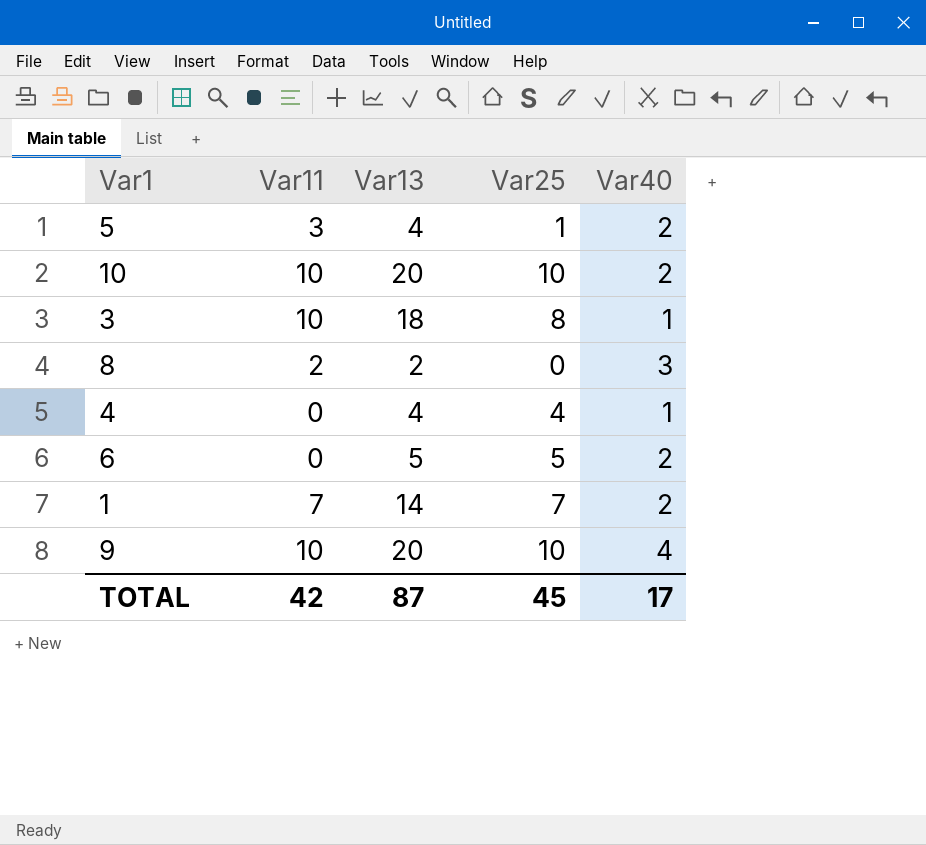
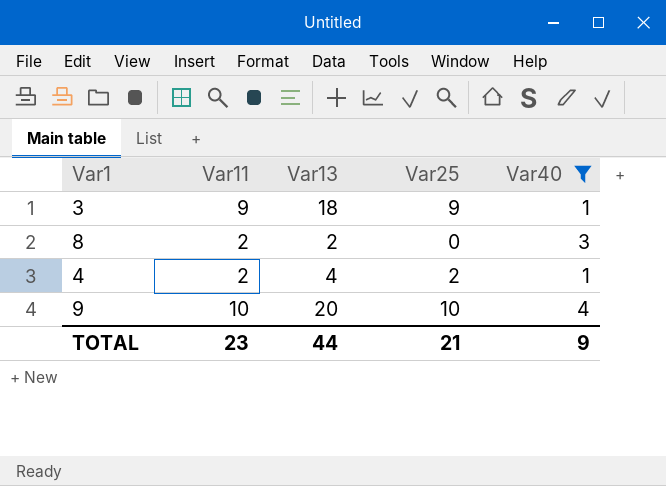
filter: none -> Var40 != 2
3 | Var11: 10 -> 9
3 | Var25: 8 -> 9
4 | Var11: 0 -> 2
4 | Var25: 4 -> 2
TOTAL | Var11: 42 -> 23
TOTAL | Var13: 87 -> 44
TOTAL | Var25: 45 -> 21
TOTAL | Var40: 17 -> 9

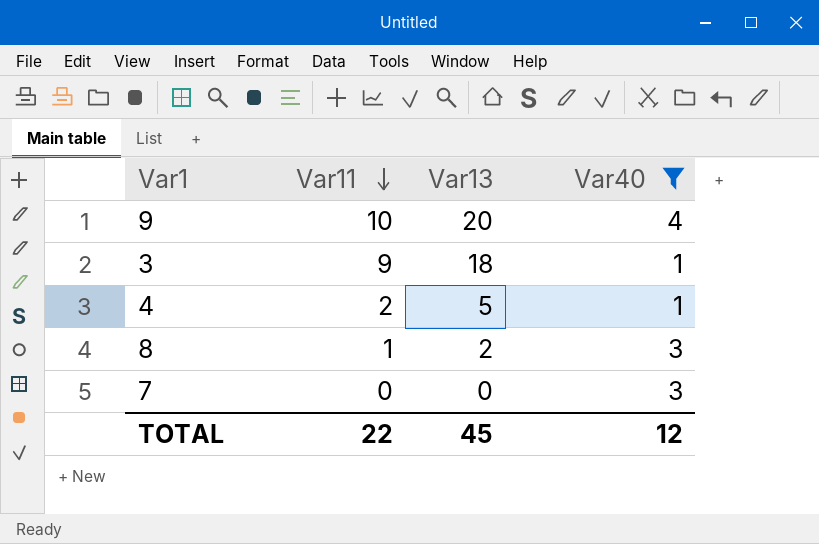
row order: none -> Var11 descending
column Var25 | formula: [Var13] - [Var11] -> none
4 | Var13: 4 -> 5
8 | Var11: 2 -> 1
row 7: none -> 0 | 0 | 3
TOTAL | Var11: 23 -> 22
TOTAL | Var13: 44 -> 45
TOTAL | Var40: 9 -> 12

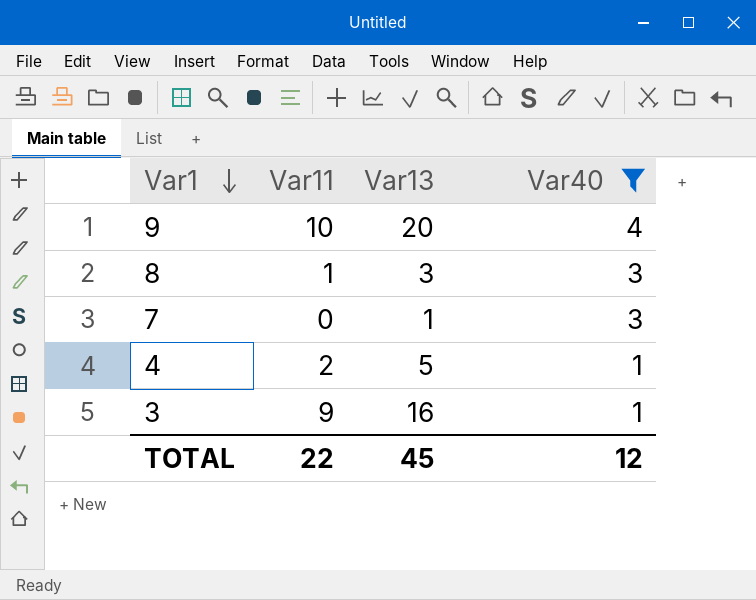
row order: Var11 descending -> Var1 descending
8 | Var13: 2 -> 3
7 | Var13: 0 -> 1
3 | Var13: 18 -> 16

